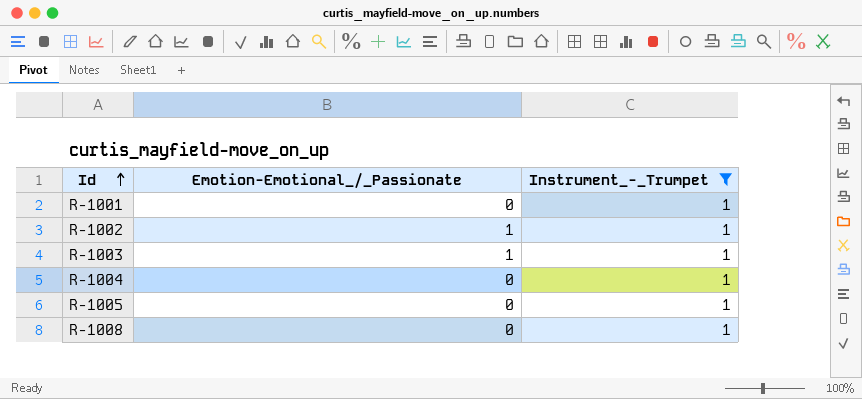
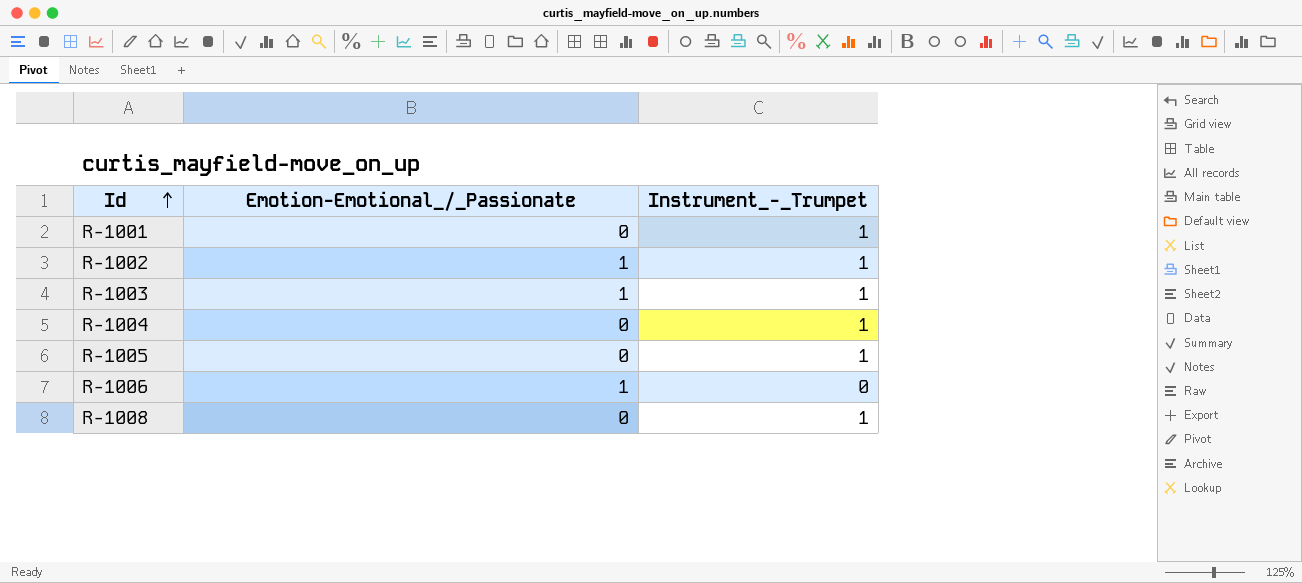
filter: Instrument_-_Trumpet = 1 -> none

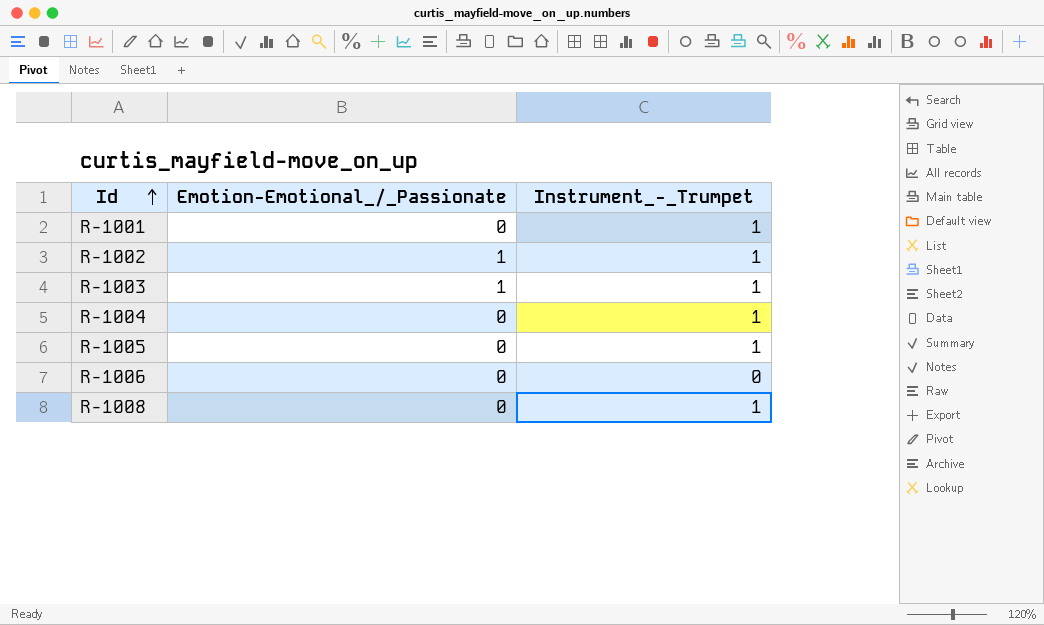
R-1006 | Emotion-Emotional_/_Passionate: 1 -> 0

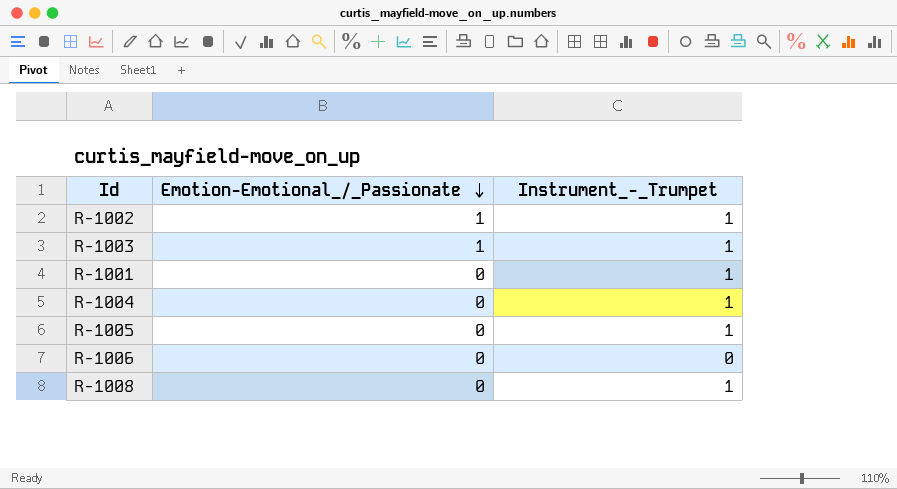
row order: Id ascending -> Emotion-Emotional_/_Passionate descending

